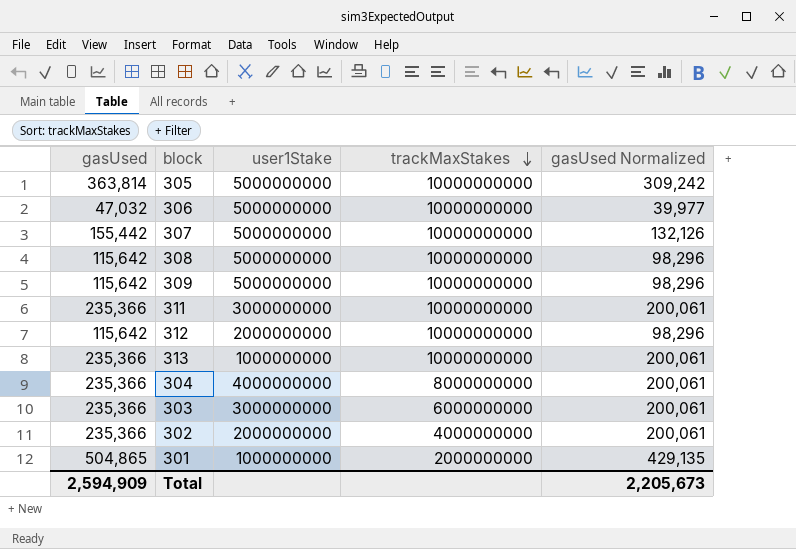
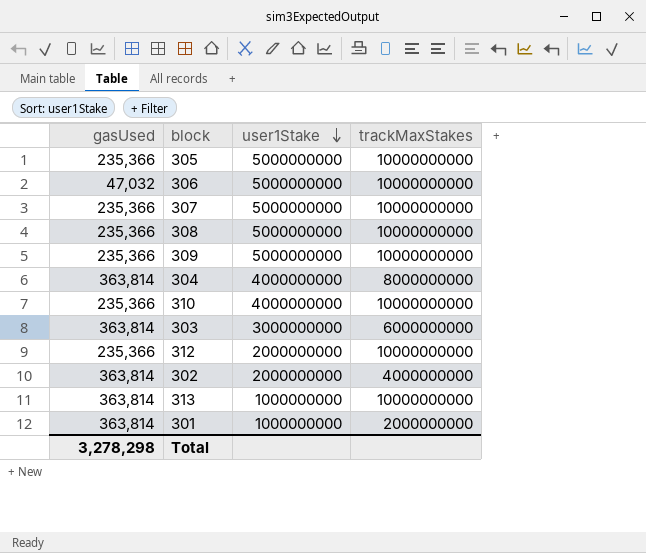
row order: trackMaxStakes descending -> user1Stake descending
column gasUsed Normalized | formula: [gasUsed] * 0.85 -> none
row 311: 235,366 | 3000000000 | 10000000000 | 200,061 -> none
305 | gasUsed: 363,814 -> 235,366
307 | gasUsed: 155,442 -> 235,366
308 | gasUsed: 115,642 -> 235,366
309 | gasUsed: 115,642 -> 235,366
304 | gasUsed: 235,366 -> 363,814
row 310: none -> 235,366 | 4000000000 | 10000000000
303 | gasUsed: 235,366 -> 363,814
312 | gasUsed: 115,642 -> 235,366
302 | gasUsed: 235,366 -> 363,814
313 | gasUsed: 235,366 -> 363,814
301 | gasUsed: 504,865 -> 363,814
Total | gasUsed: 2,594,909 -> 3,278,298

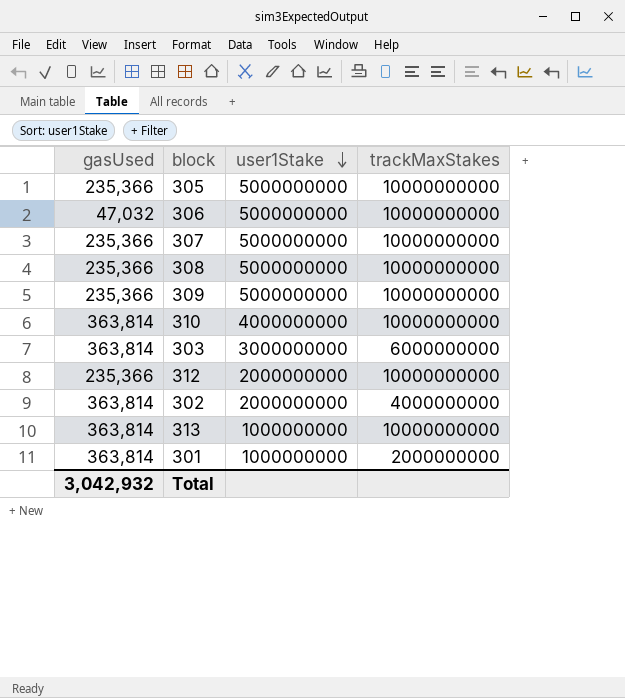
row 304: 363,814 | 4000000000 | 8000000000 -> none
310 | gasUsed: 235,366 -> 363,814
Total | gasUsed: 3,278,298 -> 3,042,932

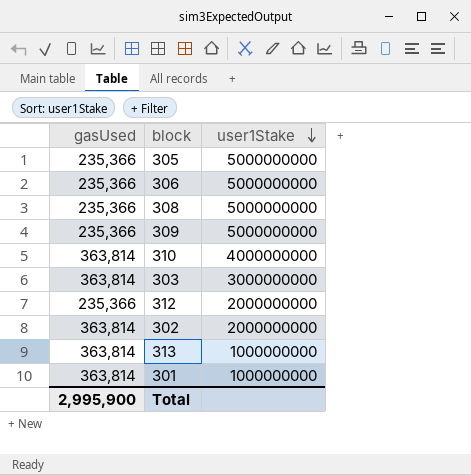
column trackMaxStakes | position: 4 -> none
row 307: 235,366 | 5000000000 | 10000000000 -> none
306 | gasUsed: 47,032 -> 235,366
Total | gasUsed: 3,042,932 -> 2,995,900

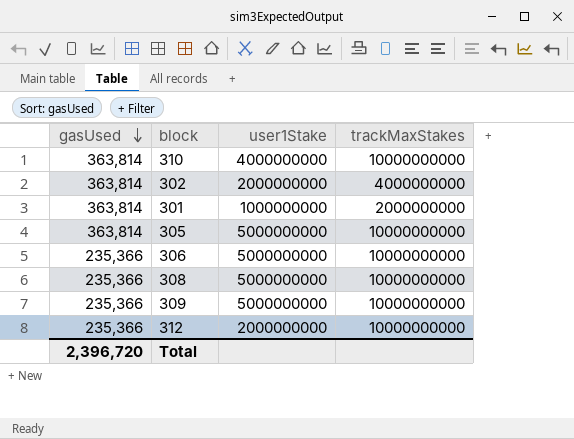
row order: user1Stake descending -> gasUsed descending
column trackMaxStakes | position: none -> 4
row 303: 363,814 | 3000000000 -> none
row 313: 363,814 | 1000000000 -> none
305 | gasUsed: 235,366 -> 363,814
Total | gasUsed: 2,995,900 -> 2,396,720

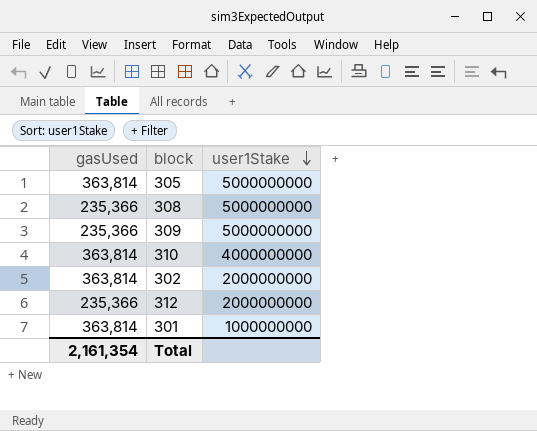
row order: gasUsed descending -> user1Stake descending
column trackMaxStakes | position: 4 -> none
row 306: 235,366 | 5000000000 | 10000000000 -> none
Total | gasUsed: 2,396,720 -> 2,161,354

